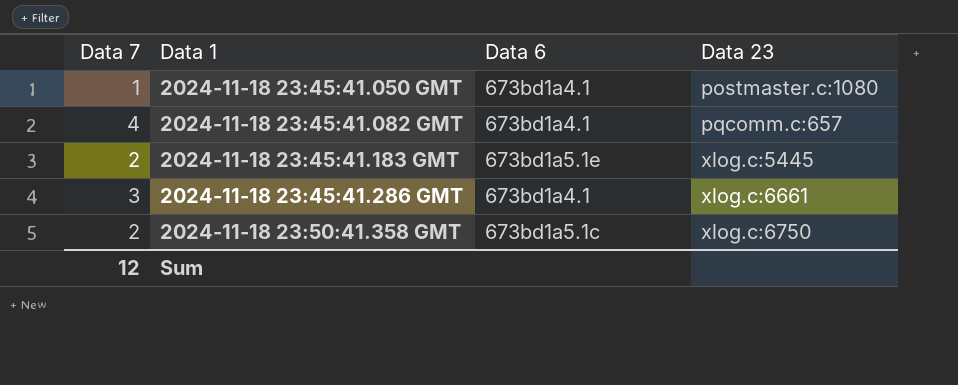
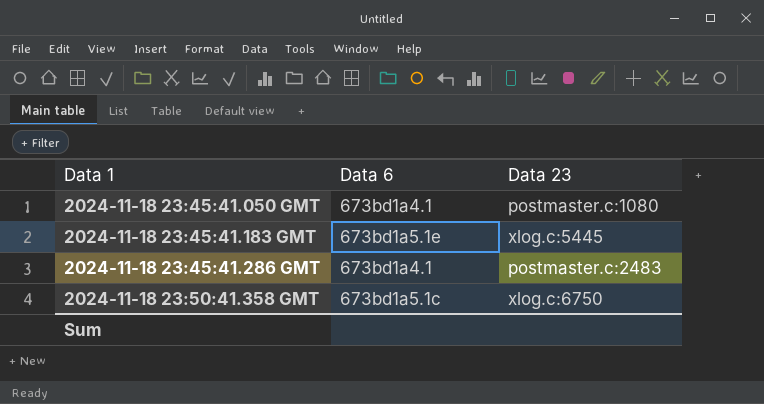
column Data 7 | position: 1 -> none
row 2024-11-18 23:45:41.082 GMT: 4 | 673bd1a4.1 | pqcomm.c:657 -> none
2024-11-18 23:45:41.286 GMT | Data 23: xlog.c:6661 -> postmaster.c:2483

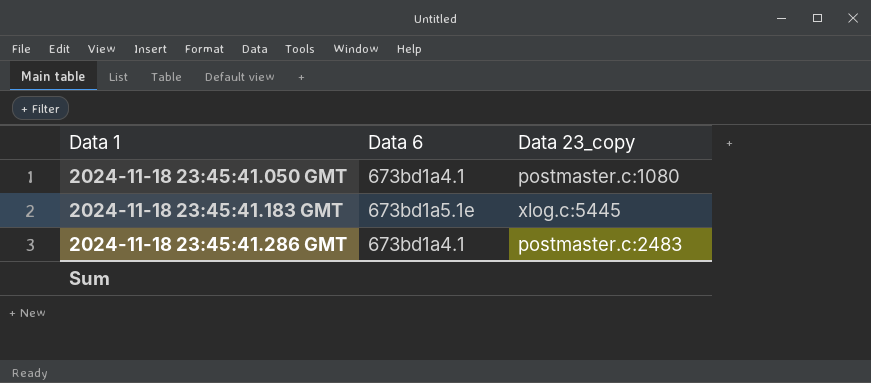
column name: Data 23 -> Data 23_copy
row 2024-11-18 23:50:41.358 GMT: 673bd1a5.1c | xlog.c:6750 -> none

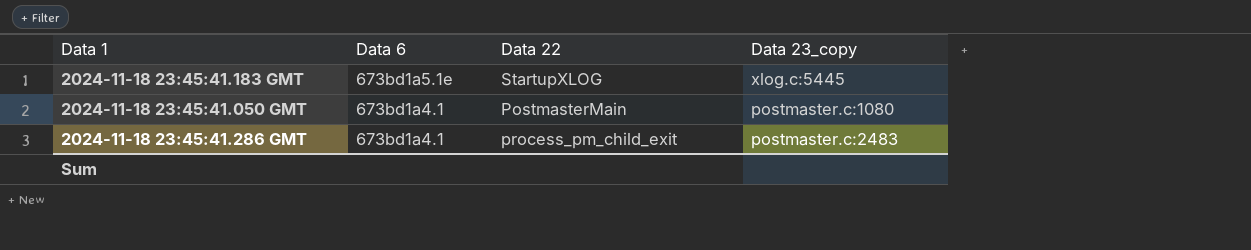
row order: Data 1 ascending -> Data 6 descending
column Data 22 | position: none -> 3

